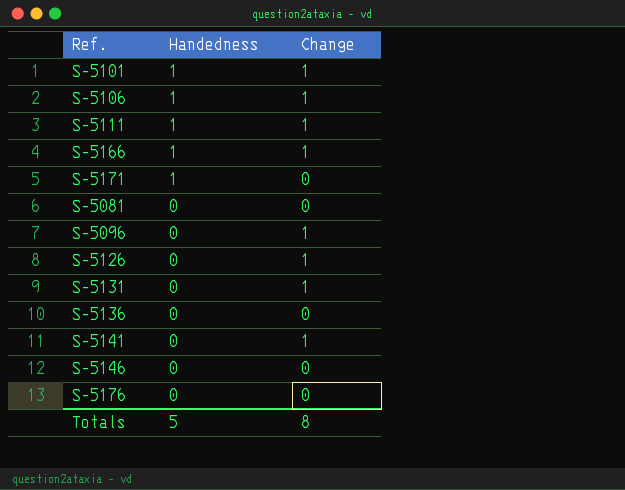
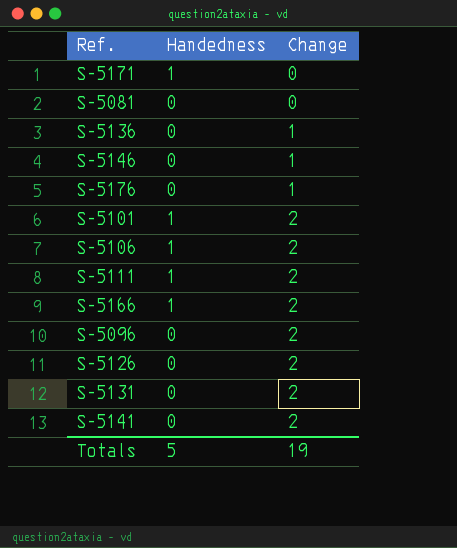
row order: Handedness descending -> Change ascending
S-5136 | Change: 0 -> 1
S-5146 | Change: 0 -> 1
S-5176 | Change: 0 -> 1
S-5101 | Change: 1 -> 2
S-5106 | Change: 1 -> 2
S-5111 | Change: 1 -> 2
S-5166 | Change: 1 -> 2
S-5096 | Change: 1 -> 2
S-5126 | Change: 1 -> 2
S-5131 | Change: 1 -> 2
S-5141 | Change: 1 -> 2
Totals | Change: 8 -> 19

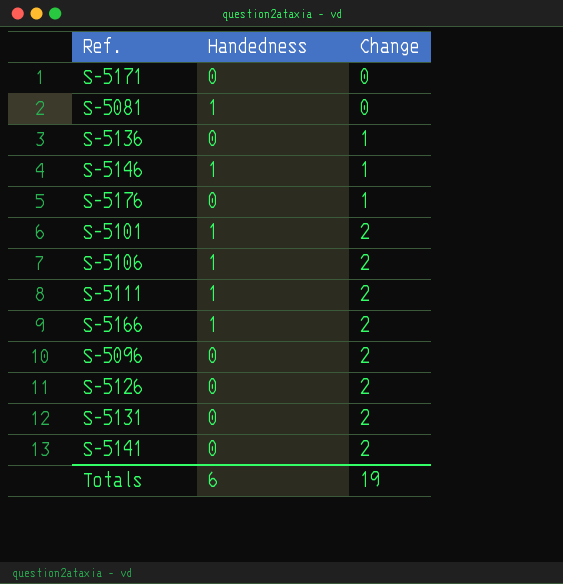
S-5171 | Handedness: 1 -> 0
S-5081 | Handedness: 0 -> 1
S-5146 | Handedness: 0 -> 1
Totals | Handedness: 5 -> 6

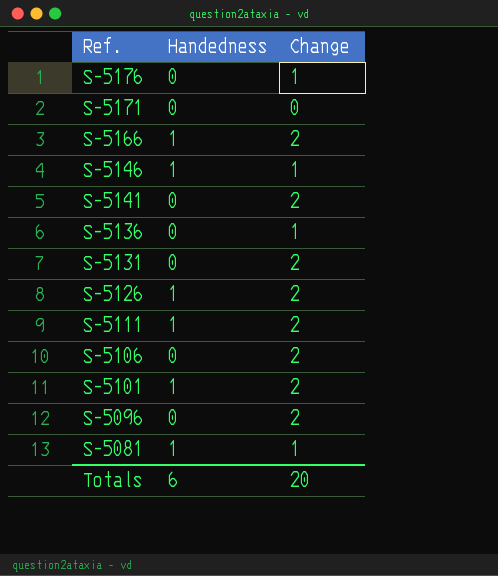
row order: Change ascending -> Ref. descending
S-5126 | Handedness: 0 -> 1
S-5106 | Handedness: 1 -> 0
S-5081 | Change: 0 -> 1
Totals | Change: 19 -> 20

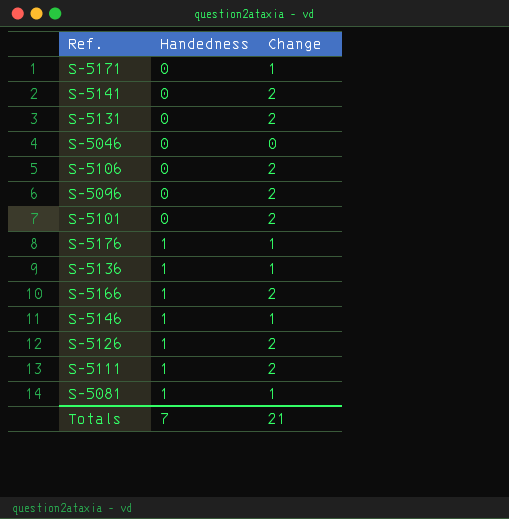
row order: Ref. descending -> Handedness ascending
S-5171 | Change: 0 -> 1
row S-5046: none -> 0 | 0
S-5101 | Handedness: 1 -> 0
S-5176 | Handedness: 0 -> 1
S-5136 | Handedness: 0 -> 1
Totals | Handedness: 6 -> 7
Totals | Change: 20 -> 21

